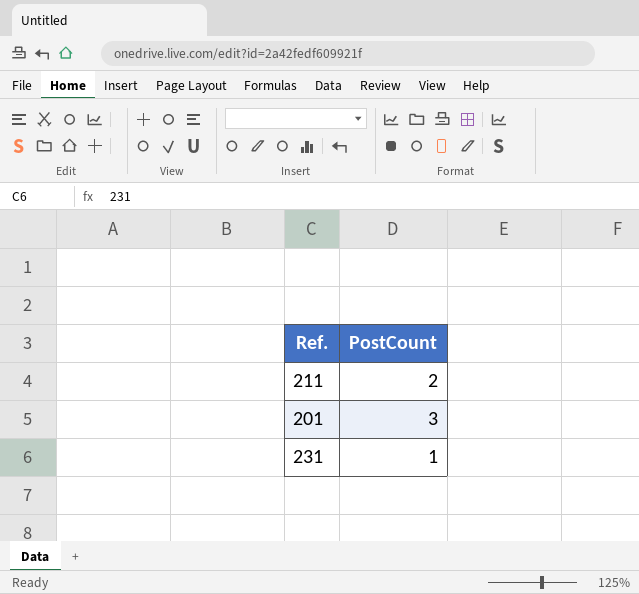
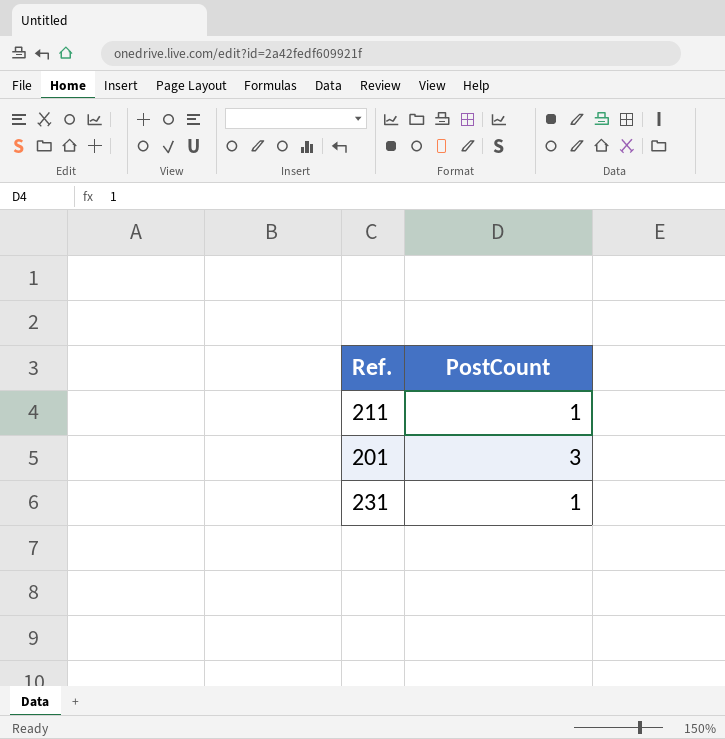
211 | PostCount: 2 -> 1

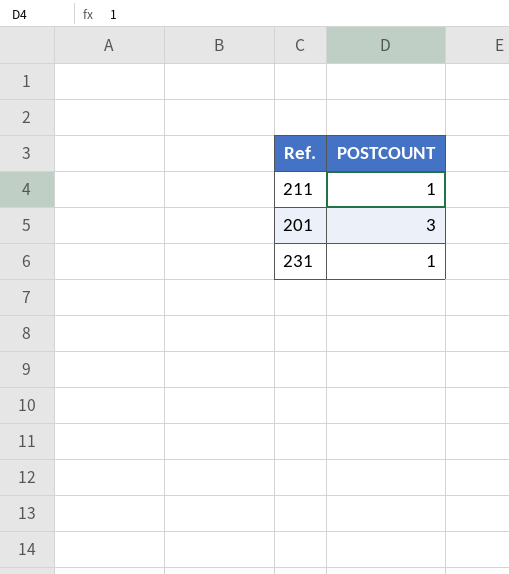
column name: PostCount -> POSTCOUNT

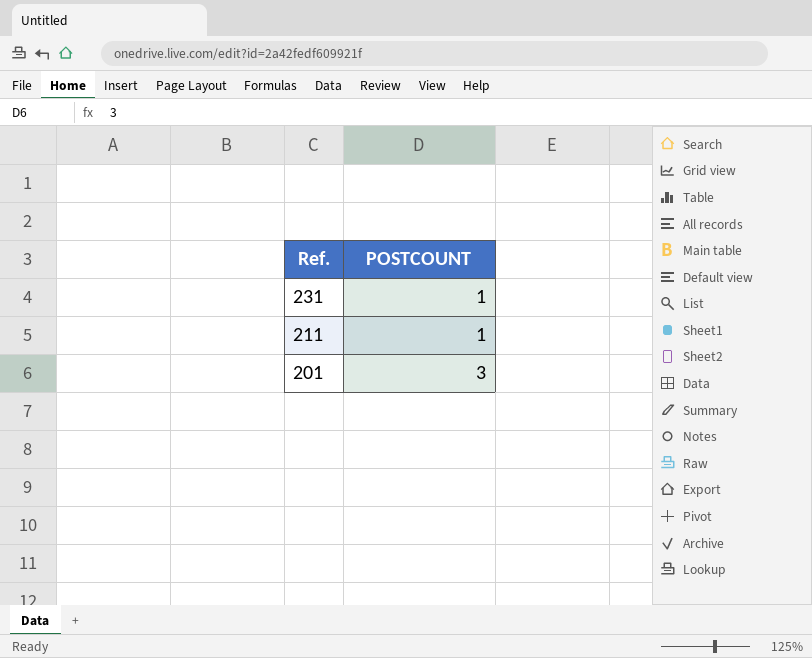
row order: none -> Ref. descending

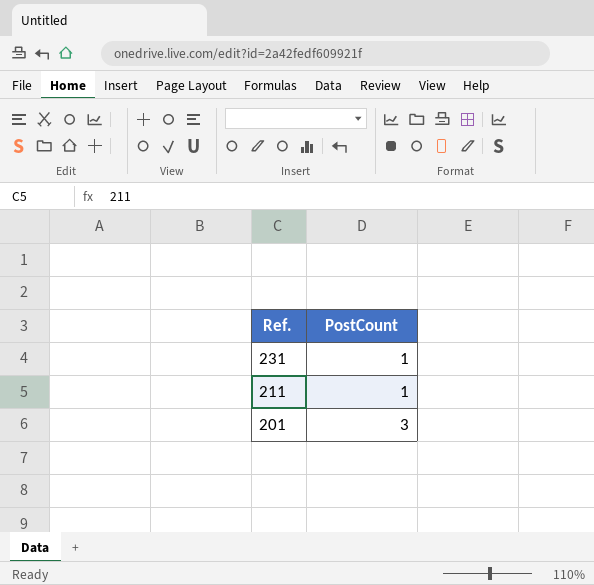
column name: POSTCOUNT -> PostCount

